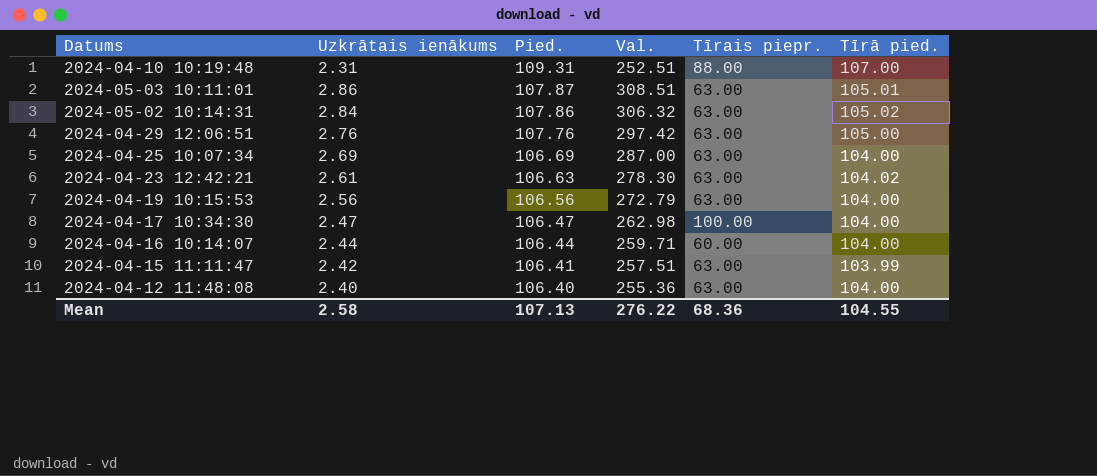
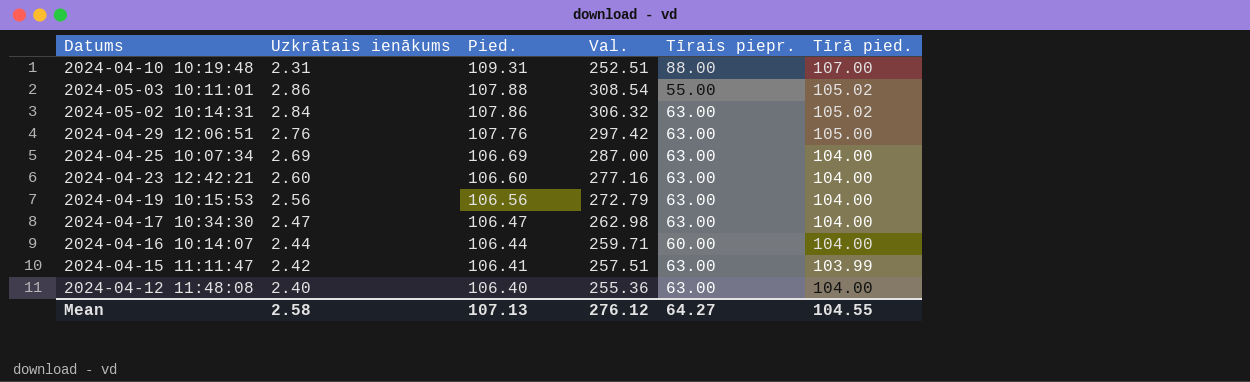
2024-05-03 10:11:01 | Pied.: 107.87 -> 107.88
2024-05-03 10:11:01 | Val.: 308.51 -> 308.54
2024-05-03 10:11:01 | Tīrais piepr.: 63.00 -> 55.00
2024-05-03 10:11:01 | Tīrā pied.: 105.01 -> 105.02
2024-04-23 12:42:21 | Uzkrātais ienākums: 2.61 -> 2.60
2024-04-23 12:42:21 | Pied.: 106.63 -> 106.60
2024-04-23 12:42:21 | Val.: 278.30 -> 277.16
2024-04-23 12:42:21 | Tīrā pied.: 104.02 -> 104.00
2024-04-17 10:34:30 | Tīrais piepr.: 100.00 -> 63.00
Mean | Val.: 276.22 -> 276.12
Mean | Tīrais piepr.: 68.36 -> 64.27

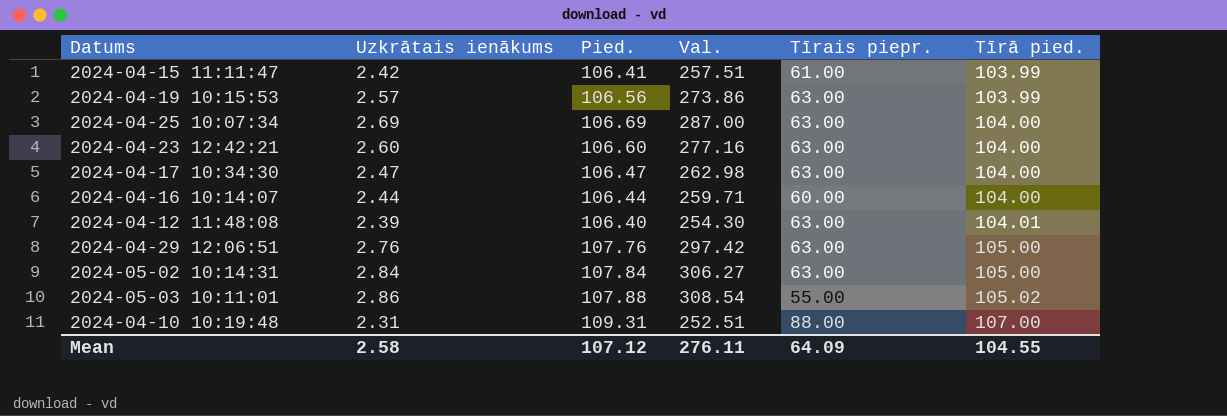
row order: Pied. descending -> Tīrā pied. ascending
2024-04-15 11:11:47 | Tīrais piepr.: 63.00 -> 61.00
2024-04-19 10:15:53 | Uzkrātais ienākums: 2.56 -> 2.57
2024-04-19 10:15:53 | Val.: 272.79 -> 273.86
2024-04-19 10:15:53 | Tīrā pied.: 104.00 -> 103.99
2024-04-12 11:48:08 | Uzkrātais ienākums: 2.40 -> 2.39
2024-04-12 11:48:08 | Val.: 255.36 -> 254.30
2024-04-12 11:48:08 | Tīrā pied.: 104.00 -> 104.01
2024-05-02 10:14:31 | Pied.: 107.86 -> 107.84
2024-05-02 10:14:31 | Val.: 306.32 -> 306.27
2024-05-02 10:14:31 | Tīrā pied.: 105.02 -> 105.00
Mean | Pied.: 107.13 -> 107.12
Mean | Val.: 276.12 -> 276.11
Mean | Tīrais piepr.: 64.27 -> 64.09

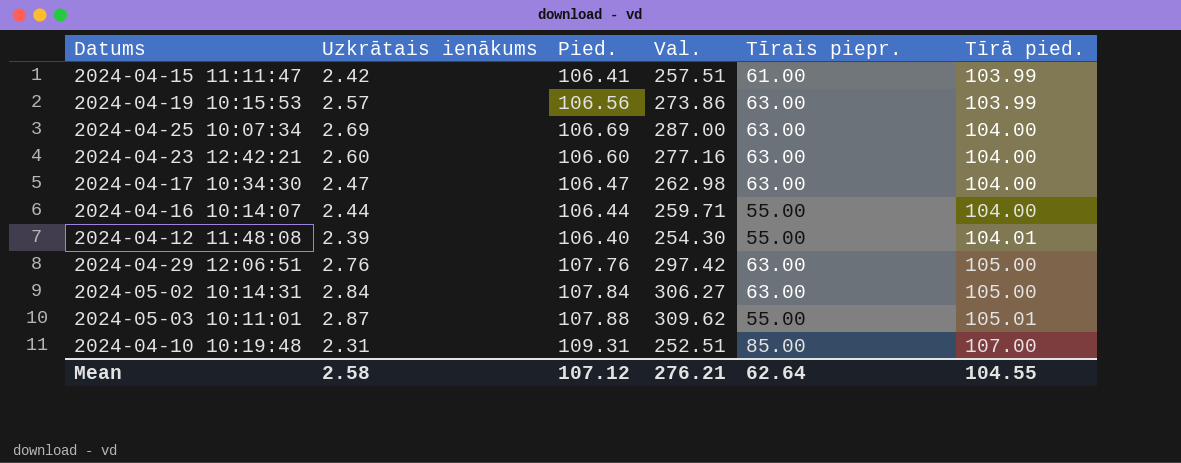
2024-04-16 10:14:07 | Tīrais piepr.: 60.00 -> 55.00
2024-04-12 11:48:08 | Tīrais piepr.: 63.00 -> 55.00
2024-05-03 10:11:01 | Uzkrātais ienākums: 2.86 -> 2.87
2024-05-03 10:11:01 | Val.: 308.54 -> 309.62
2024-05-03 10:11:01 | Tīrā pied.: 105.02 -> 105.01
2024-04-10 10:19:48 | Tīrais piepr.: 88.00 -> 85.00
Mean | Val.: 276.11 -> 276.21
Mean | Tīrais piepr.: 64.09 -> 62.64

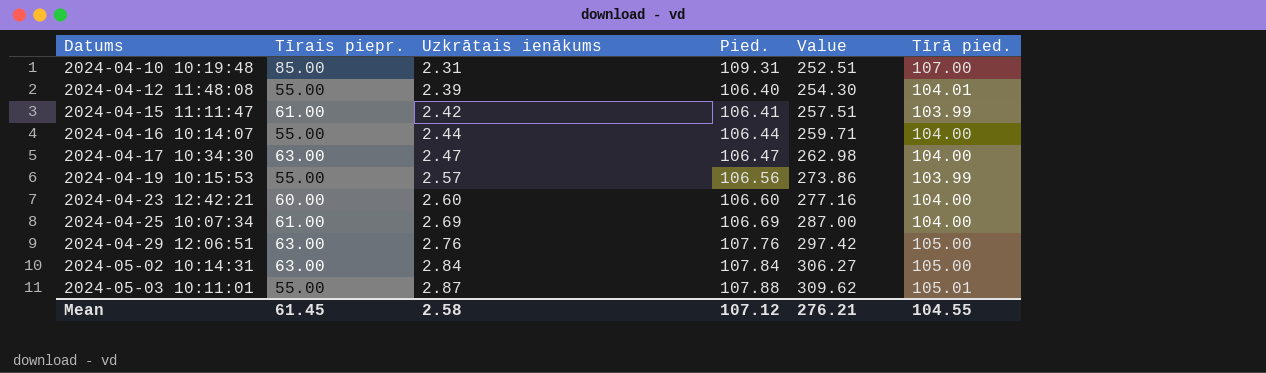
row order: Tīrā pied. ascending -> Datums ascending
column Tīrais piepr. | position: 5 -> 2
column name: Val. -> Value
2024-04-19 10:15:53 | Tīrais piepr.: 63.00 -> 55.00
2024-04-23 12:42:21 | Tīrais piepr.: 63.00 -> 60.00
2024-04-25 10:07:34 | Tīrais piepr.: 63.00 -> 61.00
Mean | Tīrais piepr.: 62.64 -> 61.45

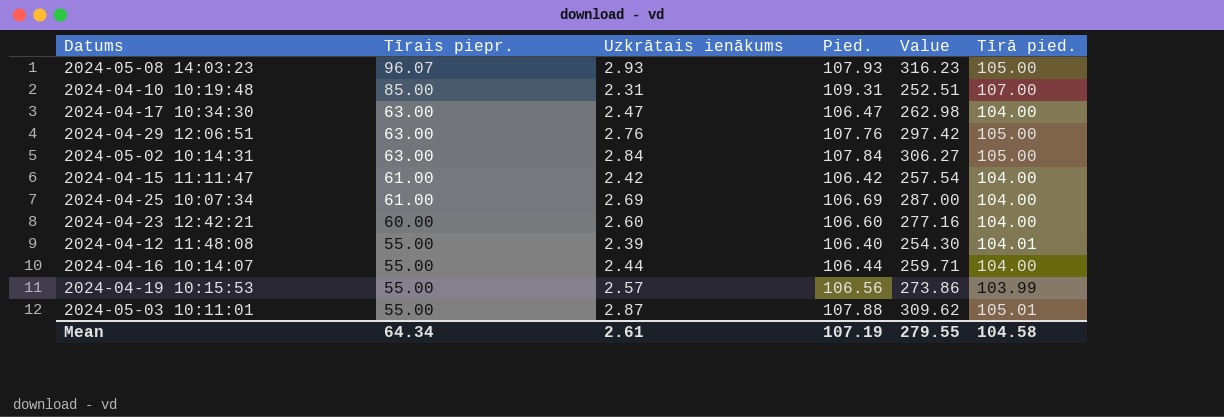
row order: Datums ascending -> Tīrais piepr. descending
row 2024-05-08 14:03:23: none -> 96.07 | 2.93 | 107.93 | 316.23 | 105.00
2024-04-15 11:11:47 | Pied.: 106.41 -> 106.42
2024-04-15 11:11:47 | Value: 257.51 -> 257.54
2024-04-15 11:11:47 | Tīrā pied.: 103.99 -> 104.00
Mean | Tīrais piepr.: 61.45 -> 64.34
Mean | Uzkrātais ienākums: 2.58 -> 2.61
Mean | Pied.: 107.12 -> 107.19
Mean | Value: 276.21 -> 279.55
Mean | Tīrā pied.: 104.55 -> 104.58

